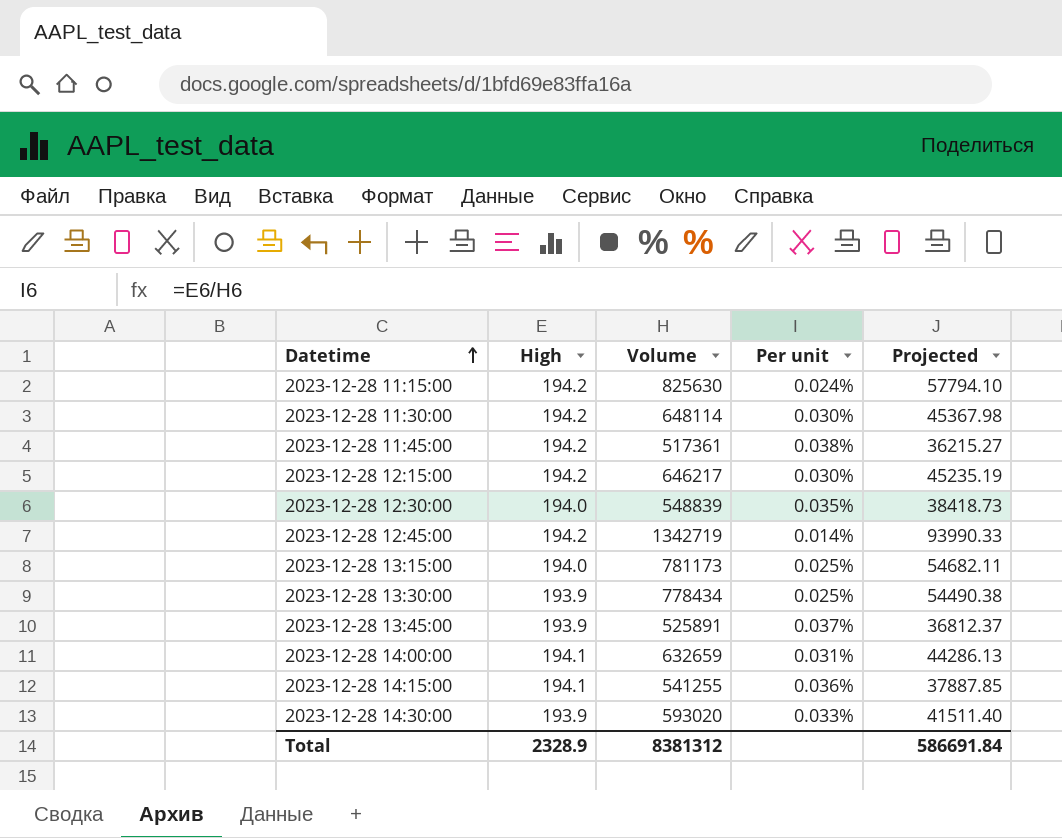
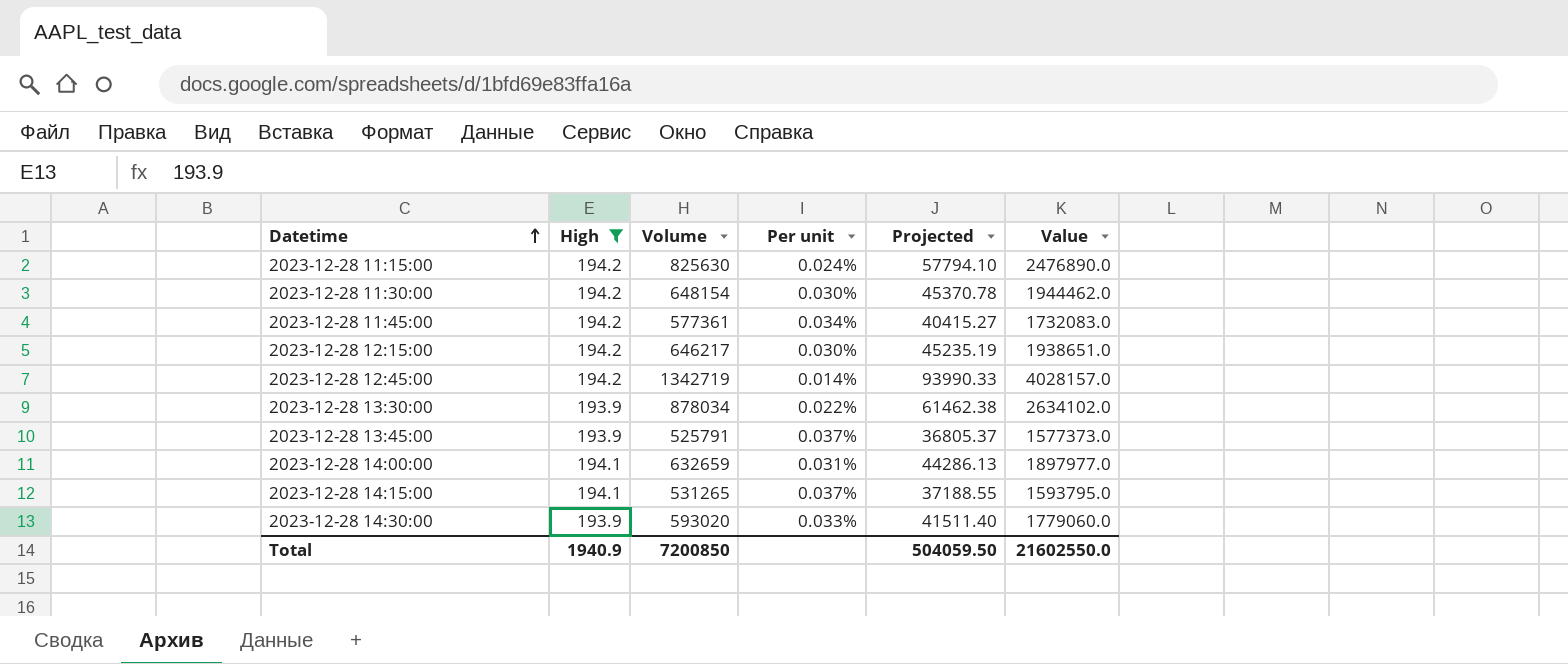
filter: none -> High != 194.0
column Value | formula: none -> [Volume] * 3
2023-12-28 11:30:00 | Volume: 648114 -> 648154
2023-12-28 11:30:00 | Projected: 45367.98 -> 45370.78
2023-12-28 11:45:00 | Volume: 517361 -> 577361
2023-12-28 11:45:00 | Per unit: 0.038% -> 0.034%
2023-12-28 11:45:00 | Projected: 36215.27 -> 40415.27
2023-12-28 13:30:00 | Volume: 778434 -> 878034
2023-12-28 13:30:00 | Per unit: 0.025% -> 0.022%
2023-12-28 13:30:00 | Projected: 54490.38 -> 61462.38
2023-12-28 13:45:00 | Volume: 525891 -> 525791
2023-12-28 13:45:00 | Projected: 36812.37 -> 36805.37
2023-12-28 14:15:00 | Volume: 541255 -> 531265
2023-12-28 14:15:00 | Per unit: 0.036% -> 0.037%
2023-12-28 14:15:00 | Projected: 37887.85 -> 37188.55
Total | High: 2328.9 -> 1940.9
Total | Volume: 8381312 -> 7200850
Total | Projected: 586691.84 -> 504059.50

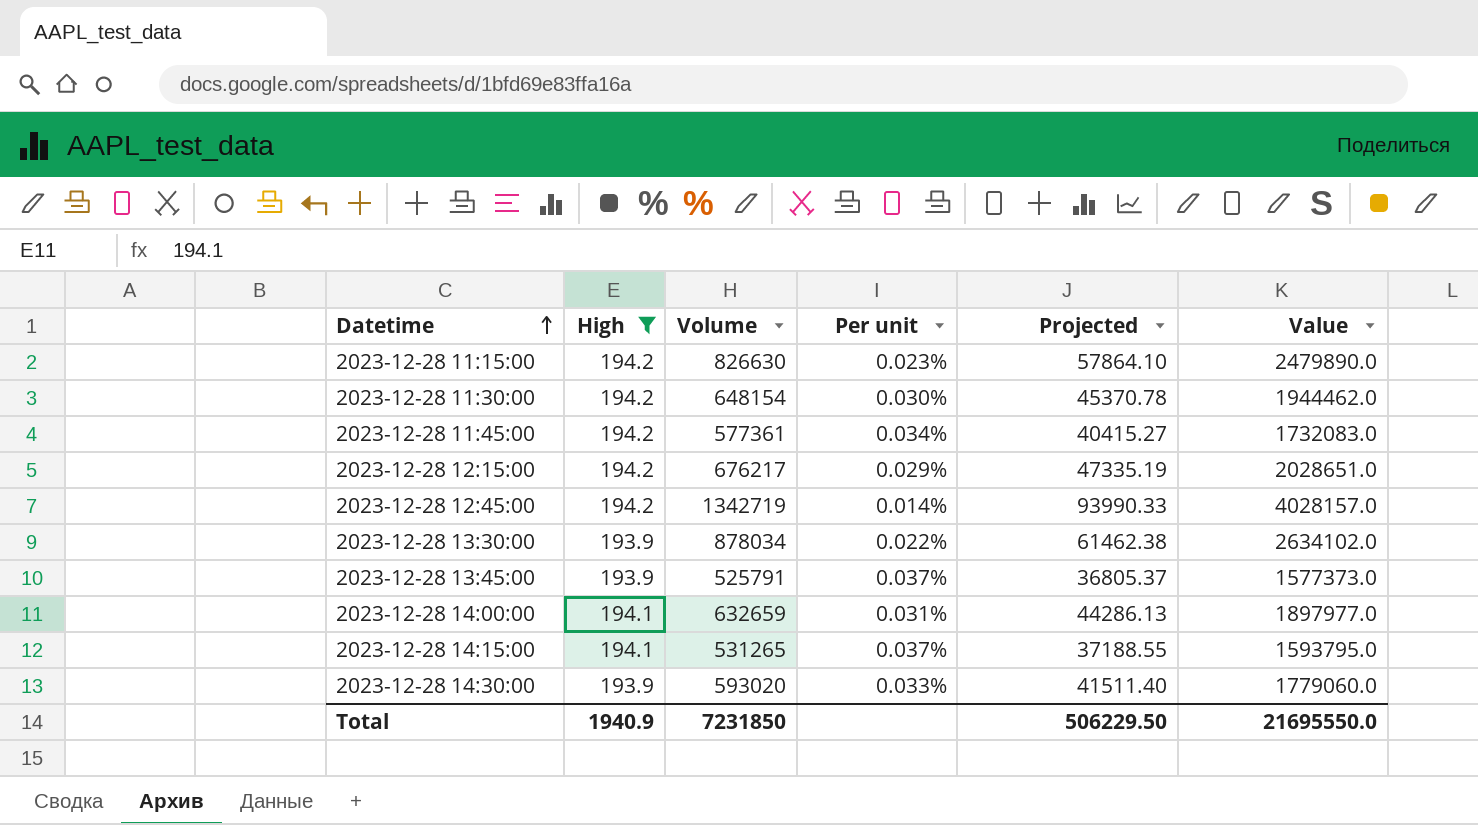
2023-12-28 11:15:00 | Volume: 825630 -> 826630
2023-12-28 11:15:00 | Per unit: 0.024% -> 0.023%
2023-12-28 11:15:00 | Projected: 57794.10 -> 57864.10
2023-12-28 11:15:00 | Value: 2476890.0 -> 2479890.0
2023-12-28 12:15:00 | Volume: 646217 -> 676217
2023-12-28 12:15:00 | Per unit: 0.030% -> 0.029%
2023-12-28 12:15:00 | Projected: 45235.19 -> 47335.19
2023-12-28 12:15:00 | Value: 1938651.0 -> 2028651.0
Total | Volume: 7200850 -> 7231850
Total | Projected: 504059.50 -> 506229.50
Total | Value: 21602550.0 -> 21695550.0

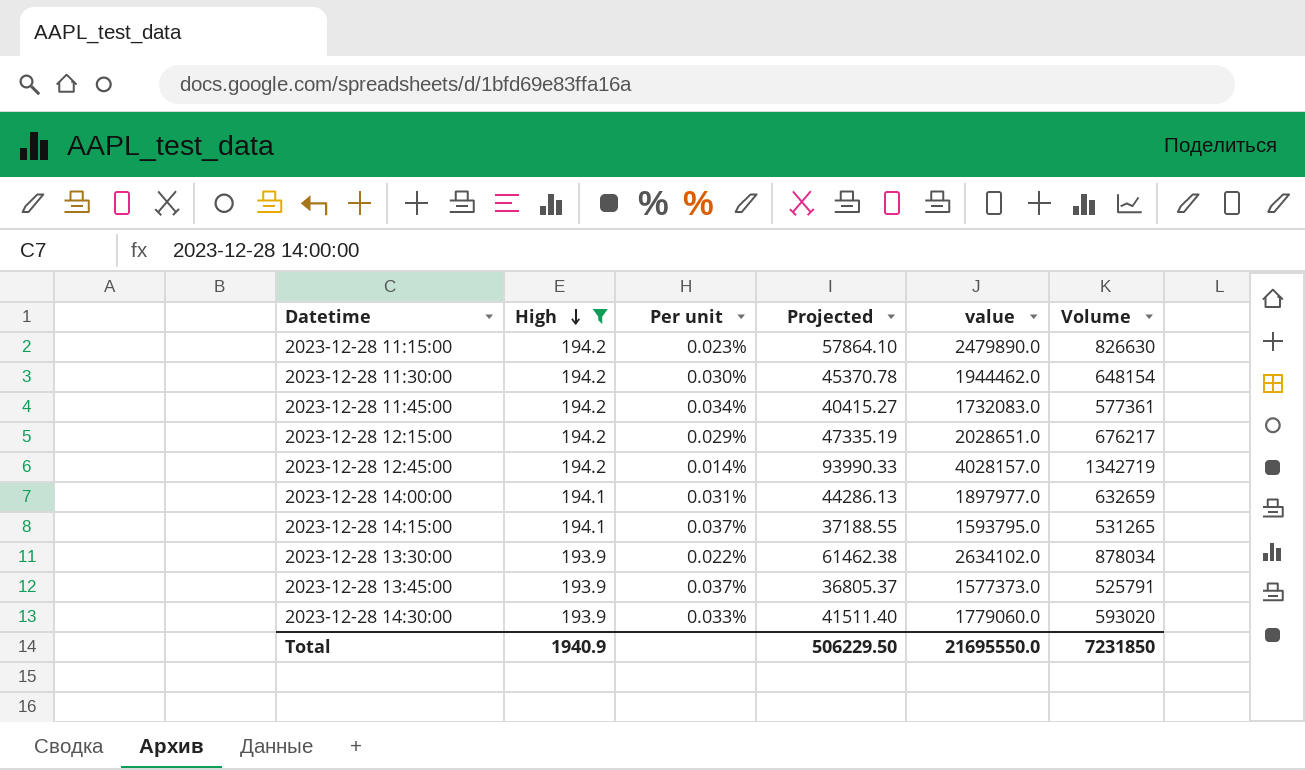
row order: Datetime ascending -> High descending
column name: Value -> value
column Volume | position: 3 -> 6

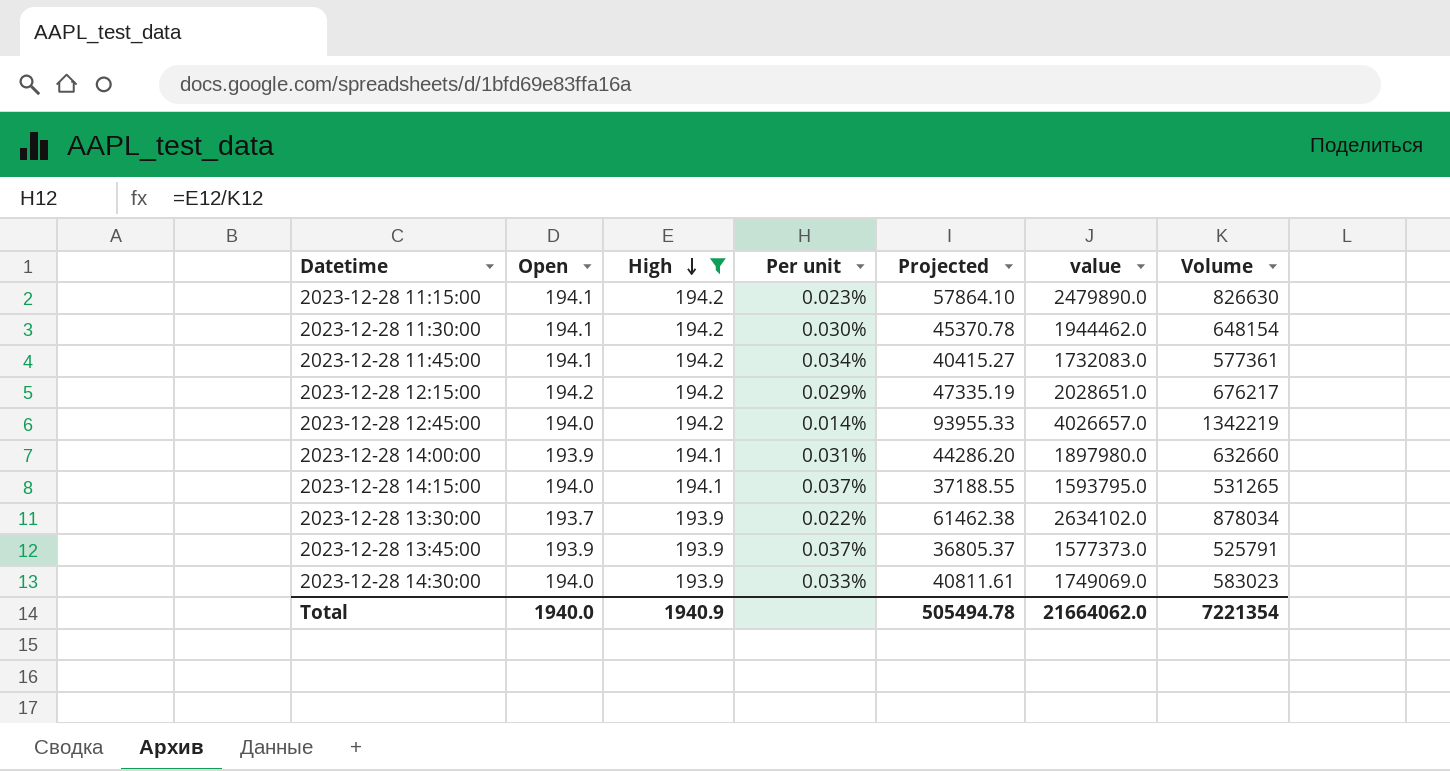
column Open | position: none -> 2
2023-12-28 12:45:00 | Projected: 93990.33 -> 93955.33
2023-12-28 12:45:00 | value: 4028157.0 -> 4026657.0
2023-12-28 12:45:00 | Volume: 1342719 -> 1342219
2023-12-28 14:00:00 | Projected: 44286.13 -> 44286.20
2023-12-28 14:00:00 | value: 1897977.0 -> 1897980.0
2023-12-28 14:00:00 | Volume: 632659 -> 632660
2023-12-28 14:30:00 | Projected: 41511.40 -> 40811.61
2023-12-28 14:30:00 | value: 1779060.0 -> 1749069.0
2023-12-28 14:30:00 | Volume: 593020 -> 583023
Total | Projected: 506229.50 -> 505494.78
Total | value: 21695550.0 -> 21664062.0
Total | Volume: 7231850 -> 7221354

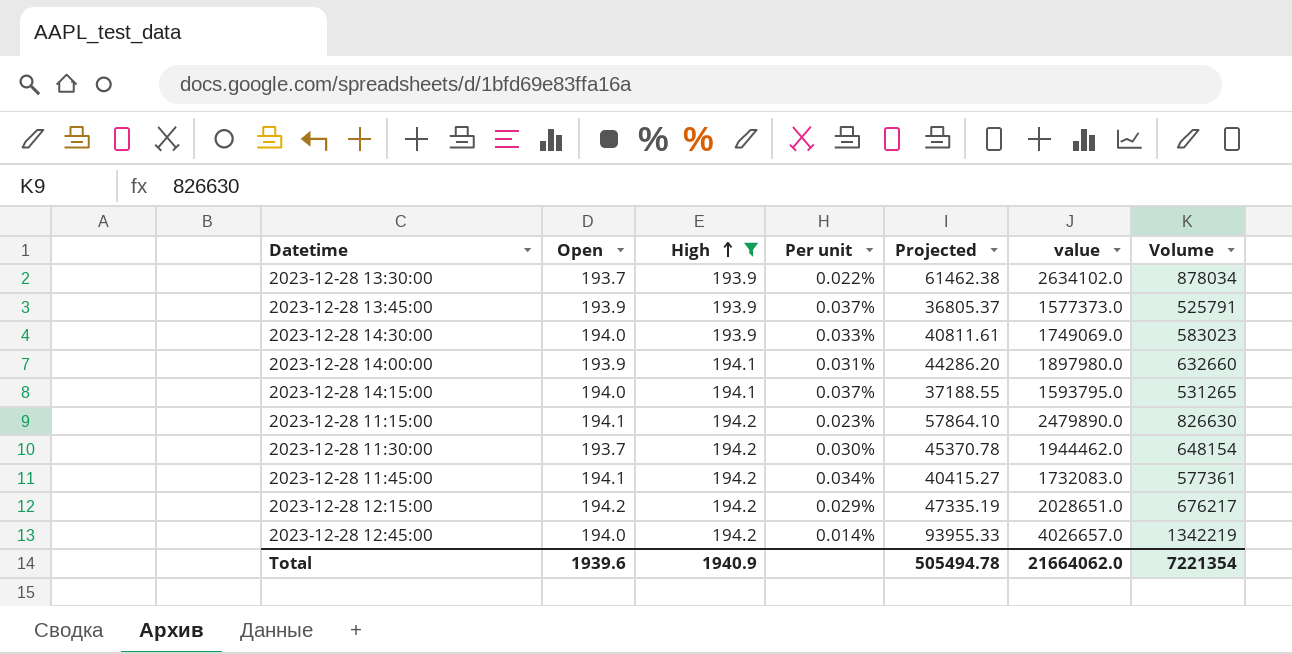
row order: High descending -> High ascending
2023-12-28 11:30:00 | Open: 194.1 -> 193.7
Total | Open: 1940.0 -> 1939.6

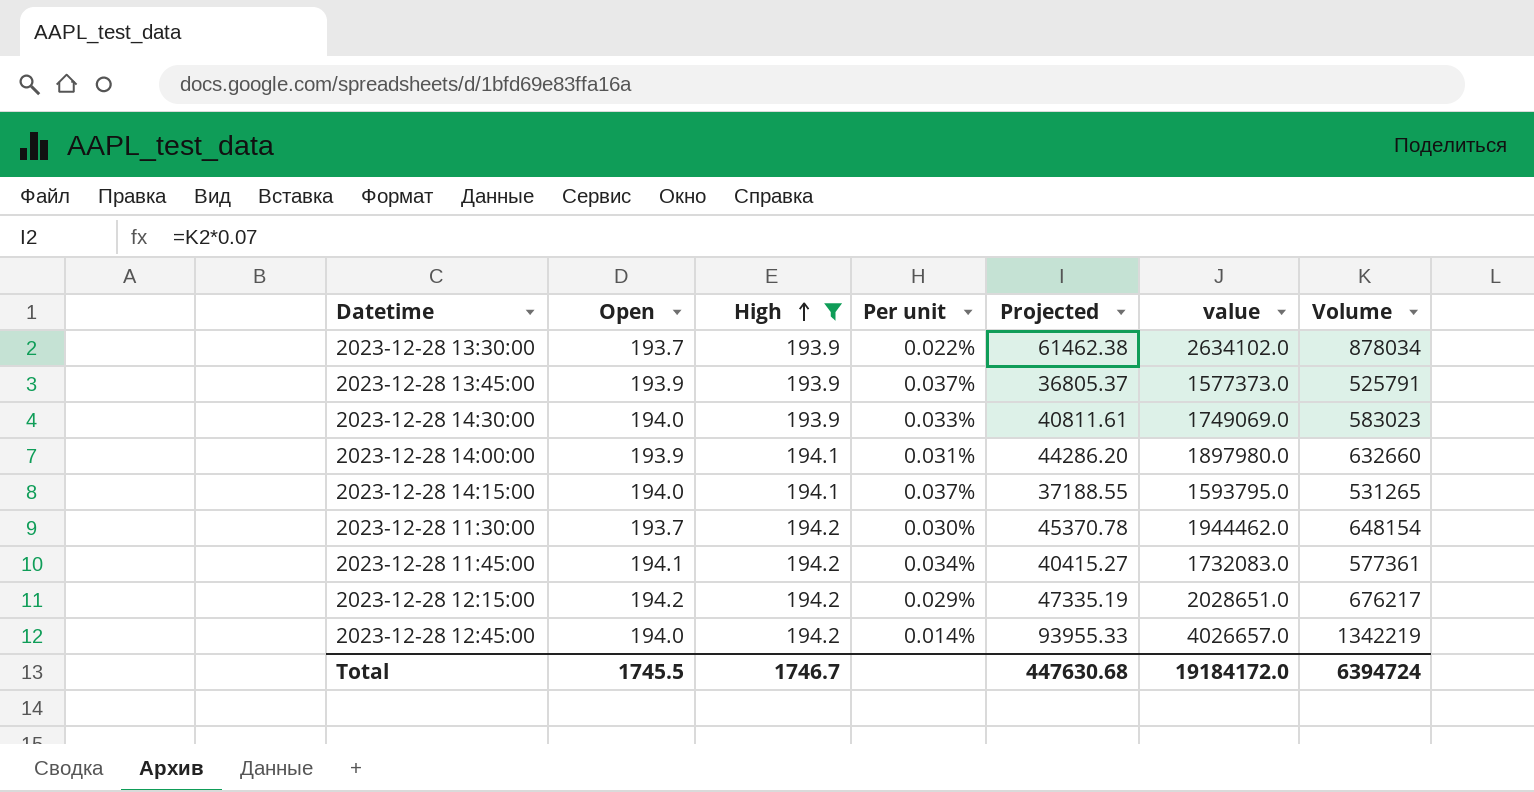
row 2023-12-28 11:15:00: 194.1 | 194.2 | 0.023% | 57864.10 | 2479890.0 | 826630 -> none
Total | Open: 1939.6 -> 1745.5
Total | High: 1940.9 -> 1746.7
Total | Projected: 505494.78 -> 447630.68
Total | value: 21664062.0 -> 19184172.0
Total | Volume: 7221354 -> 6394724

